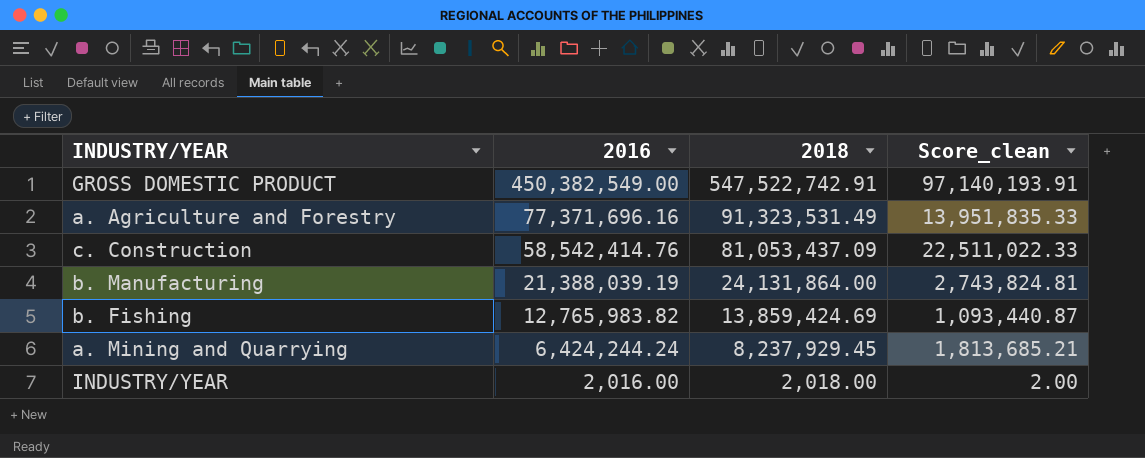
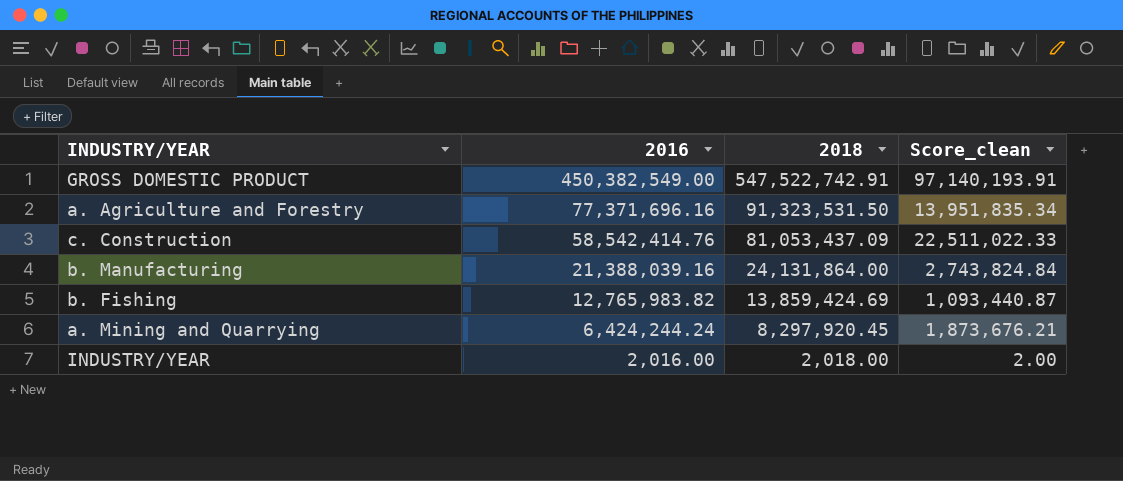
a. Agriculture and Forestry | 2018: 91,323,531.49 -> 91,323,531.50
a. Agriculture and Forestry | Score_clean: 13,951,835.33 -> 13,951,835.34
b. Manufacturing | 2016: 21,388,039.19 -> 21,388,039.16
b. Manufacturing | Score_clean: 2,743,824.81 -> 2,743,824.84
a. Mining and Quarrying | 2018: 8,237,929.45 -> 8,297,920.45
a. Mining and Quarrying | Score_clean: 1,813,685.21 -> 1,873,676.21

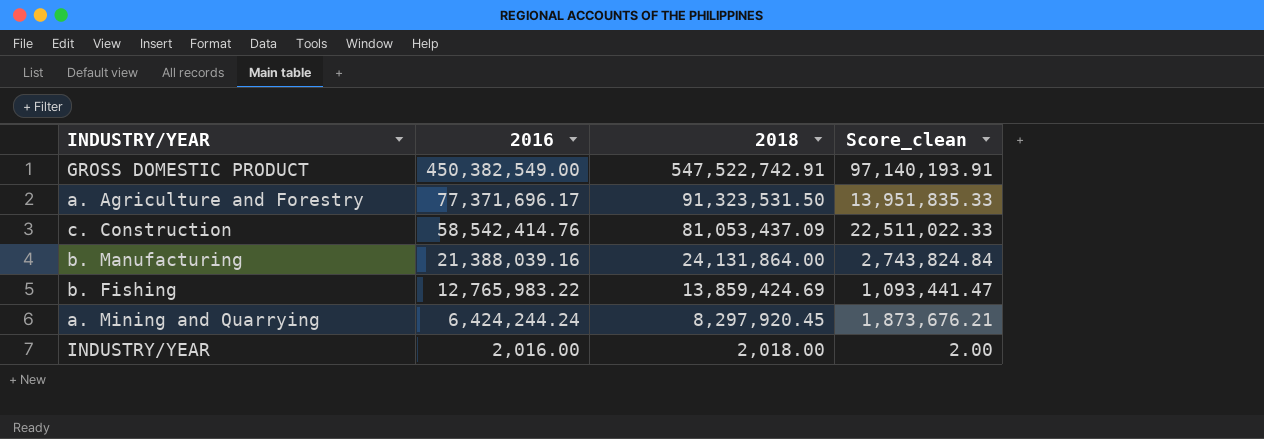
a. Agriculture and Forestry | 2016: 77,371,696.16 -> 77,371,696.17
a. Agriculture and Forestry | Score_clean: 13,951,835.34 -> 13,951,835.33
b. Fishing | 2016: 12,765,983.82 -> 12,765,983.22
b. Fishing | Score_clean: 1,093,440.87 -> 1,093,441.47

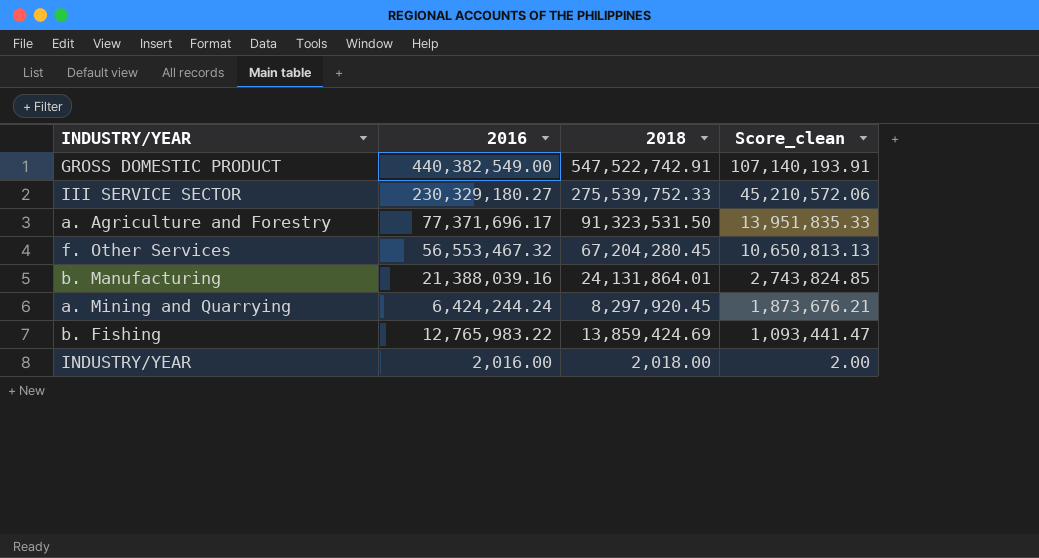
row order: 2016 descending -> Score_clean descending
row c. Construction: 58,542,414.76 | 81,053,437.09 | 22,511,022.33 -> none
GROSS DOMESTIC PRODUCT | 2016: 450,382,549.00 -> 440,382,549.00
GROSS DOMESTIC PRODUCT | Score_clean: 97,140,193.91 -> 107,140,193.91
row III SERVICE SECTOR: none -> 230,329,180.27 | 275,539,752.33 | 45,210,572.06
row f. Other Services: none -> 56,553,467.32 | 67,204,280.45 | 10,650,813.13
b. Manufacturing | 2018: 24,131,864.00 -> 24,131,864.01
b. Manufacturing | Score_clean: 2,743,824.84 -> 2,743,824.85

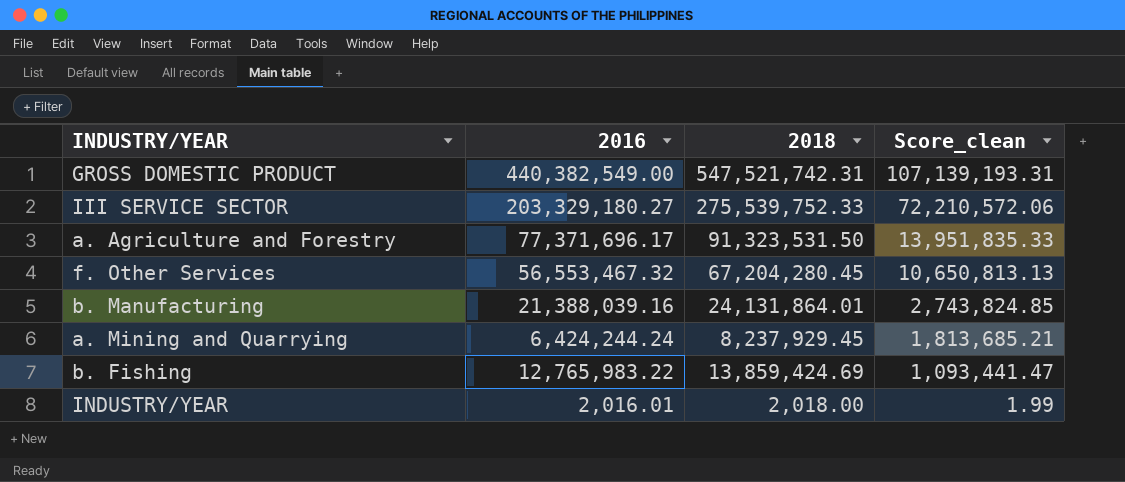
GROSS DOMESTIC PRODUCT | 2018: 547,522,742.91 -> 547,521,742.31
GROSS DOMESTIC PRODUCT | Score_clean: 107,140,193.91 -> 107,139,193.31
III SERVICE SECTOR | 2016: 230,329,180.27 -> 203,329,180.27
III SERVICE SECTOR | Score_clean: 45,210,572.06 -> 72,210,572.06
a. Mining and Quarrying | 2018: 8,297,920.45 -> 8,237,929.45
a. Mining and Quarrying | Score_clean: 1,873,676.21 -> 1,813,685.21
INDUSTRY/YEAR | 2016: 2,016.00 -> 2,016.01
INDUSTRY/YEAR | Score_clean: 2.00 -> 1.99

